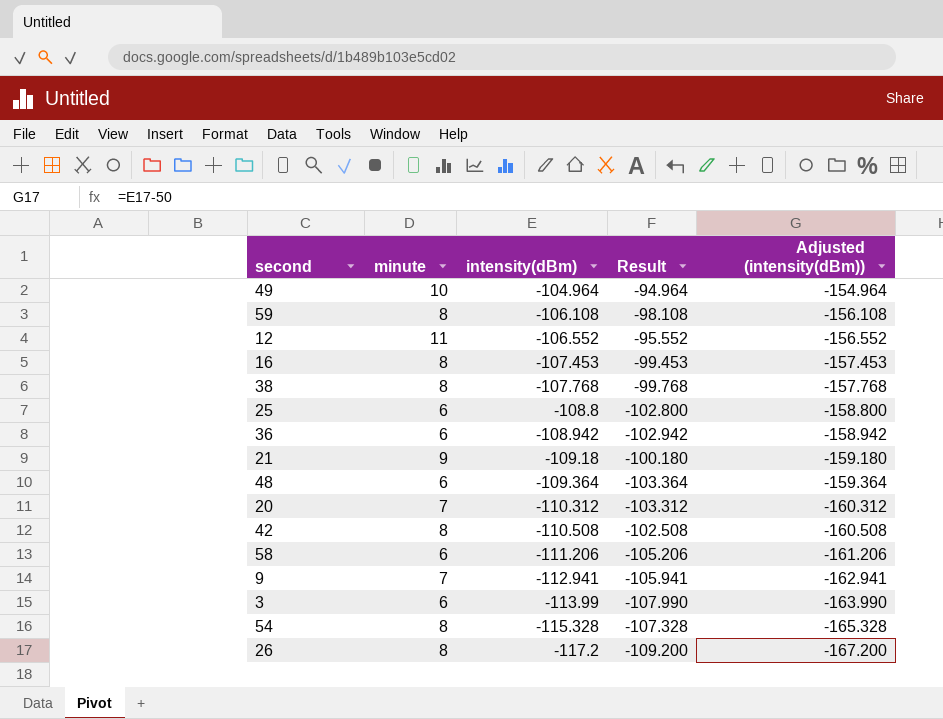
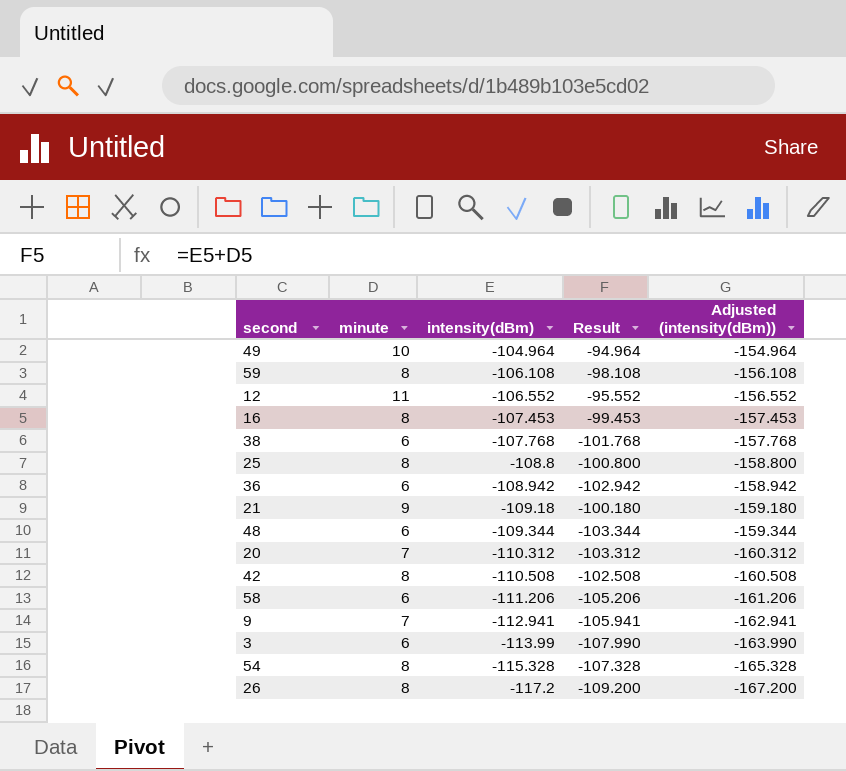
38 | minute: 8 -> 6
38 | Result: -99.768 -> -101.768
25 | minute: 6 -> 8
25 | Result: -102.800 -> -100.800
48 | intensity(dBm): -109.364 -> -109.344
48 | Result: -103.364 -> -103.344
48 | Adjusted (intensity(dBm)): -159.364 -> -159.344

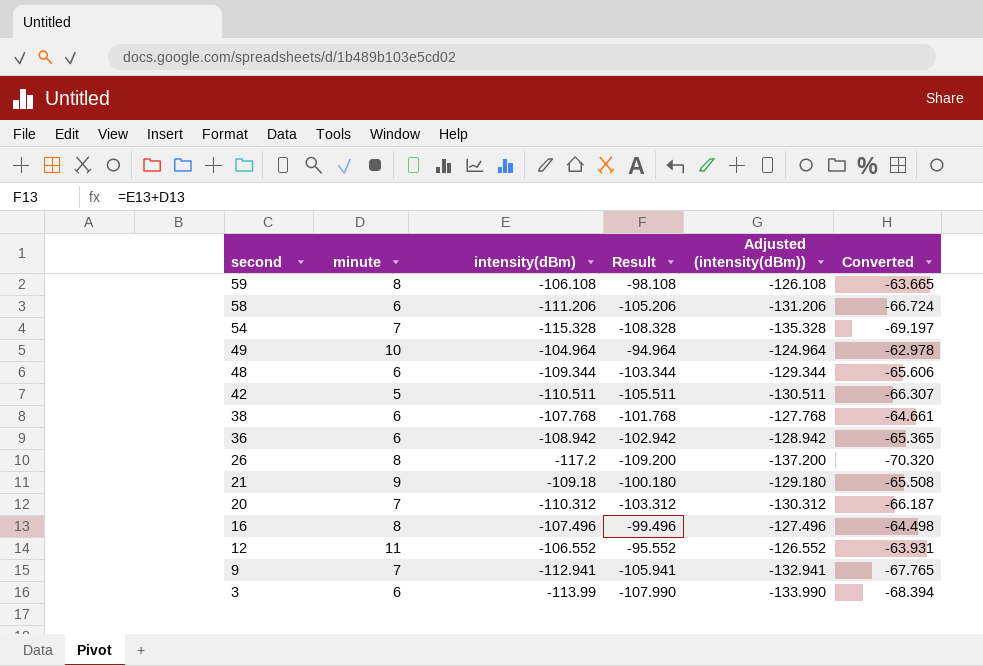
row order: intensity(dBm) descending -> second descending
column Adjusted (intensity(dBm)) | formula: [intensity(dBm)] - 50 -> [intensity(dBm)] - 20
column Converted | formula: none -> [intensity(dBm)] * 0.6
row 25: 8 | -108.8 | -100.800 | -158.800 -> none
54 | minute: 8 -> 7
54 | Result: -107.328 -> -108.328
42 | minute: 8 -> 5
42 | intensity(dBm): -110.508 -> -110.511
42 | Result: -102.508 -> -105.511
16 | intensity(dBm): -107.453 -> -107.496
16 | Result: -99.453 -> -99.496

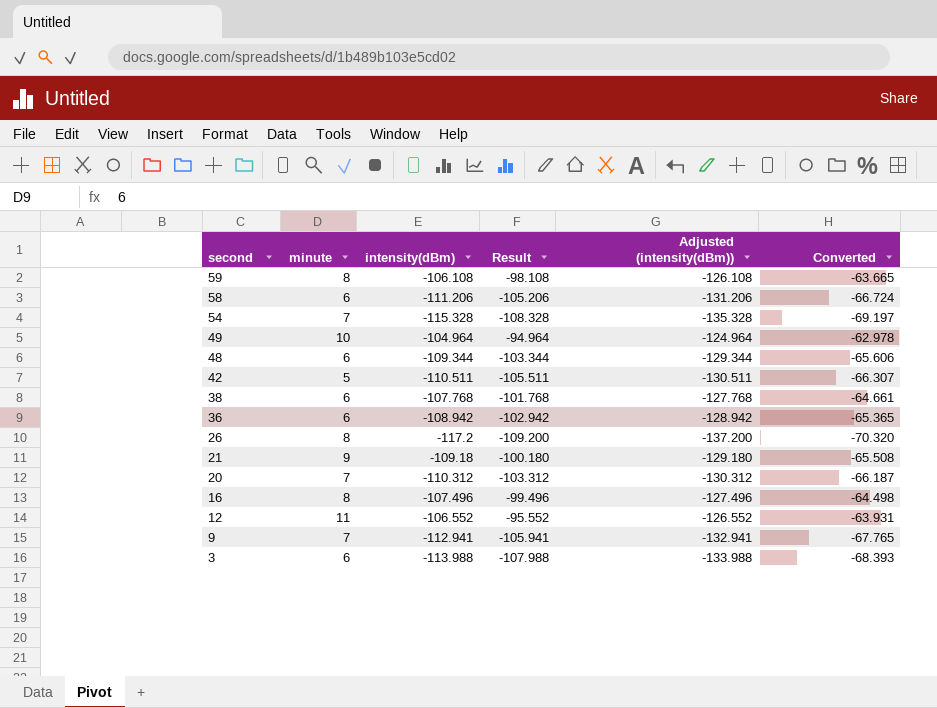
3 | intensity(dBm): -113.99 -> -113.988
3 | Result: -107.990 -> -107.988
3 | Adjusted (intensity(dBm)): -133.990 -> -133.988
3 | Converted: -68.394 -> -68.393

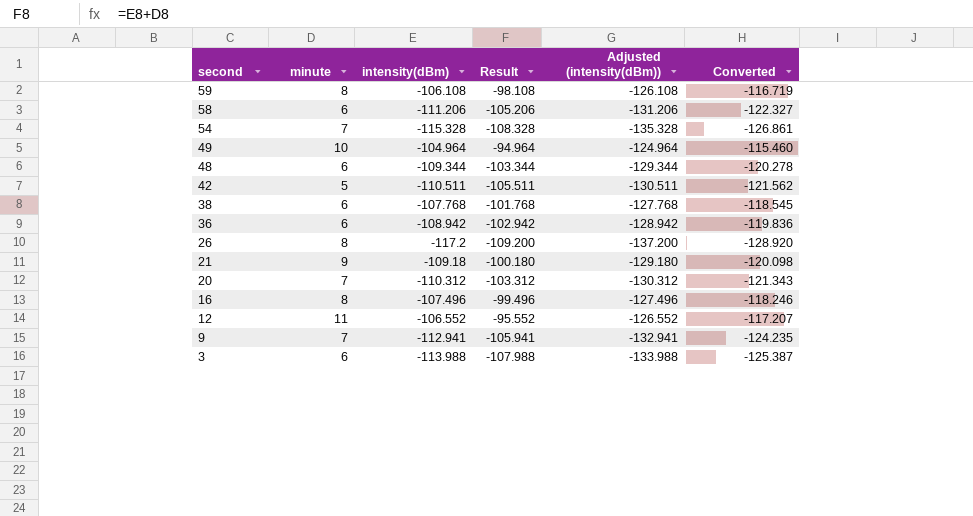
column Converted | formula: [intensity(dBm)] * 0.6 -> [intensity(dBm)] * 1.1

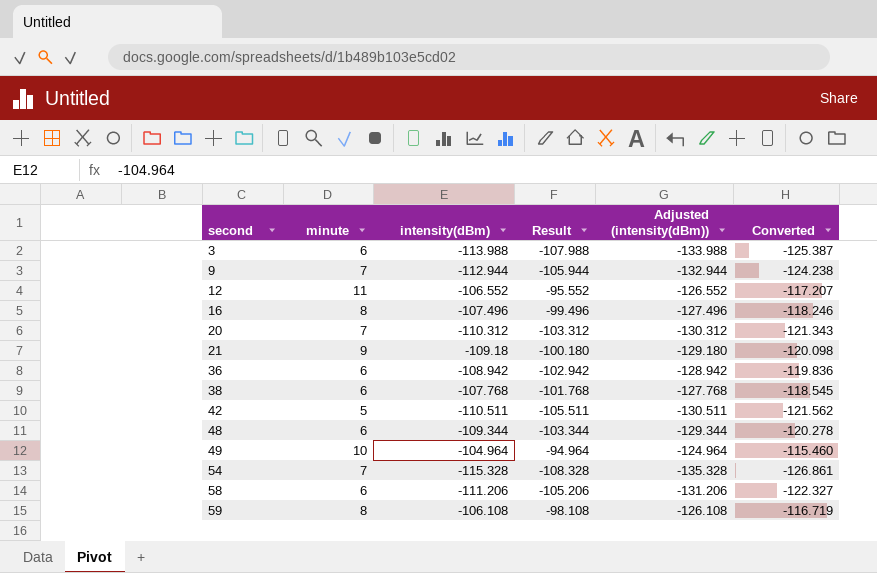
row order: second descending -> second ascending
row 26: 8 | -117.2 | -109.200 | -137.200 | -128.920 -> none
9 | intensity(dBm): -112.941 -> -112.944
9 | Result: -105.941 -> -105.944
9 | Adjusted (intensity(dBm)): -132.941 -> -132.944
9 | Converted: -124.235 -> -124.238

